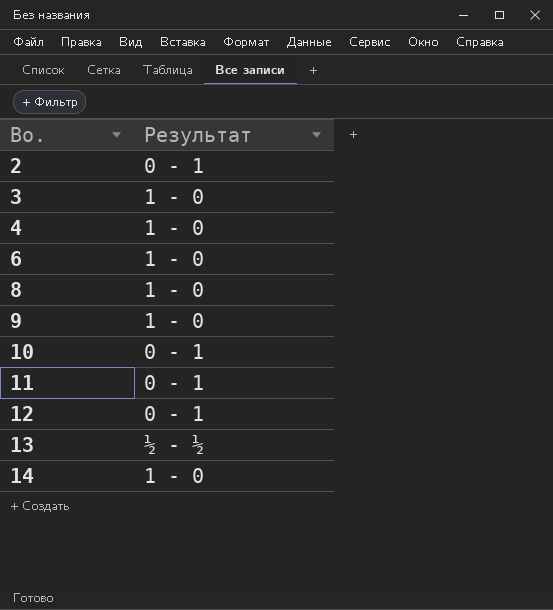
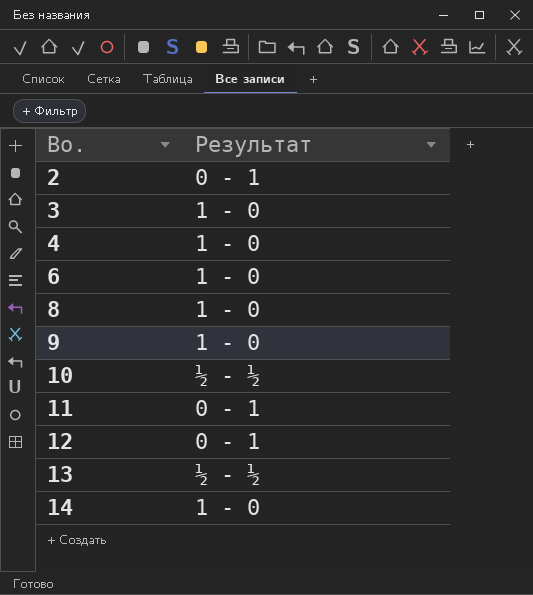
10 | Результат: 0 - 1 -> ½ - ½

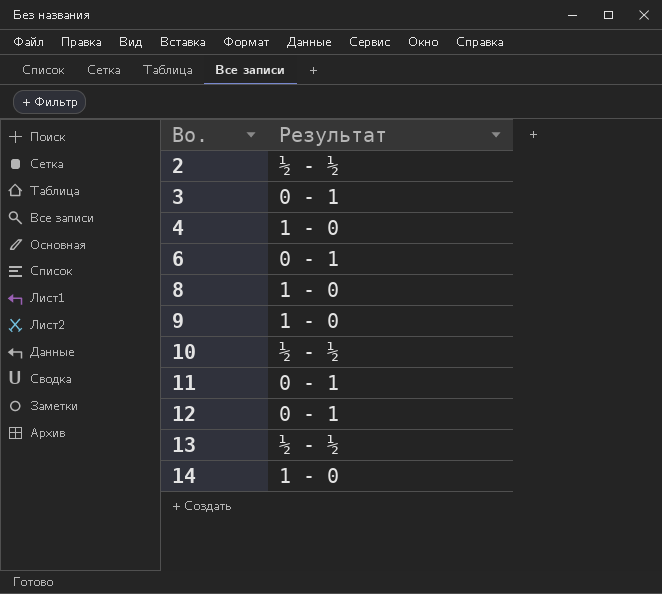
2 | Результат: 0 - 1 -> ½ - ½
3 | Результат: 1 - 0 -> 0 - 1
6 | Результат: 1 - 0 -> 0 - 1

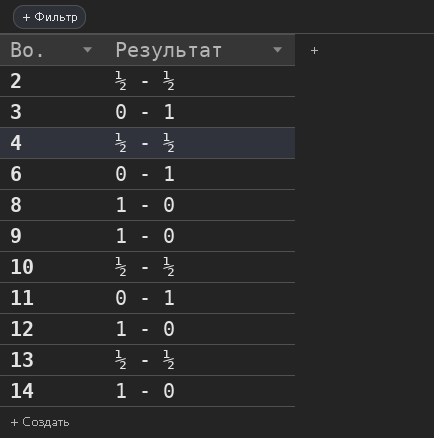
4 | Результат: 1 - 0 -> ½ - ½
12 | Результат: 0 - 1 -> 1 - 0

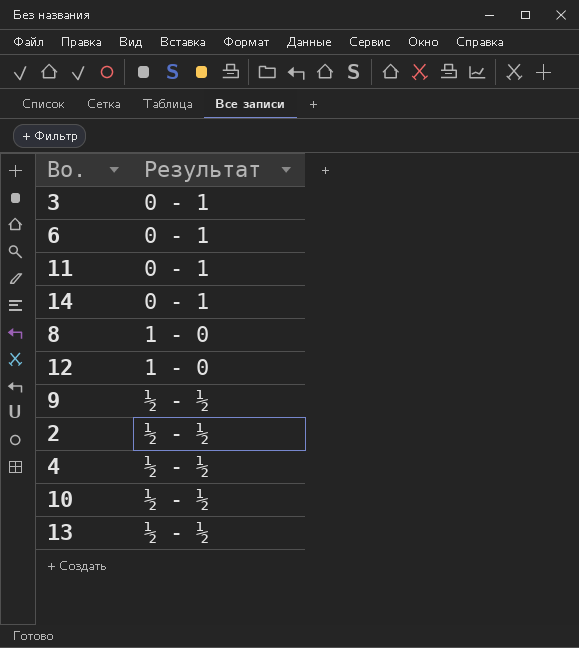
row order: Bo. ascending -> Результат ascending
14 | Результат: 1 - 0 -> 0 - 1
9 | Результат: 1 - 0 -> ½ - ½

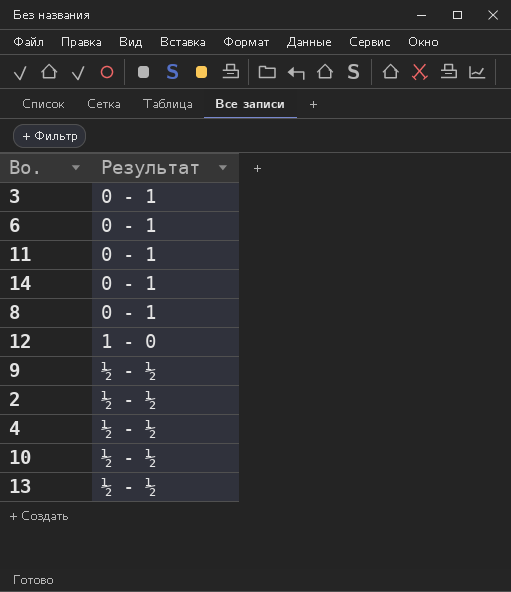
8 | Результат: 1 - 0 -> 0 - 1

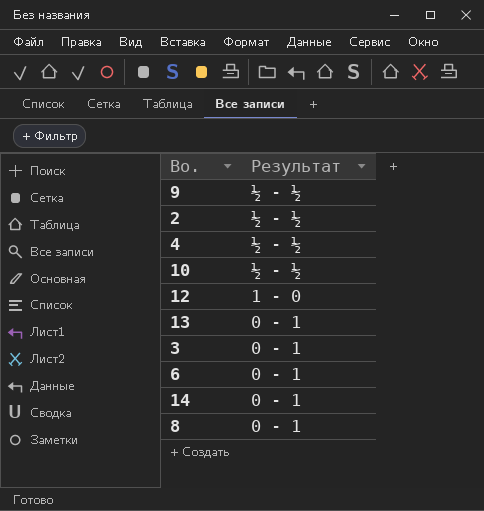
row order: Результат ascending -> Результат descending
row 11: 0 - 1 -> none
13 | Результат: ½ - ½ -> 0 - 1

